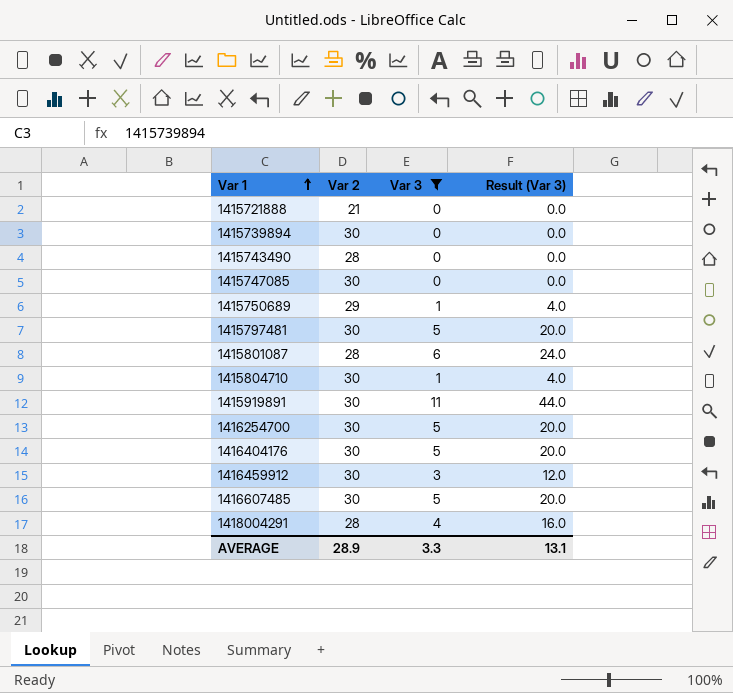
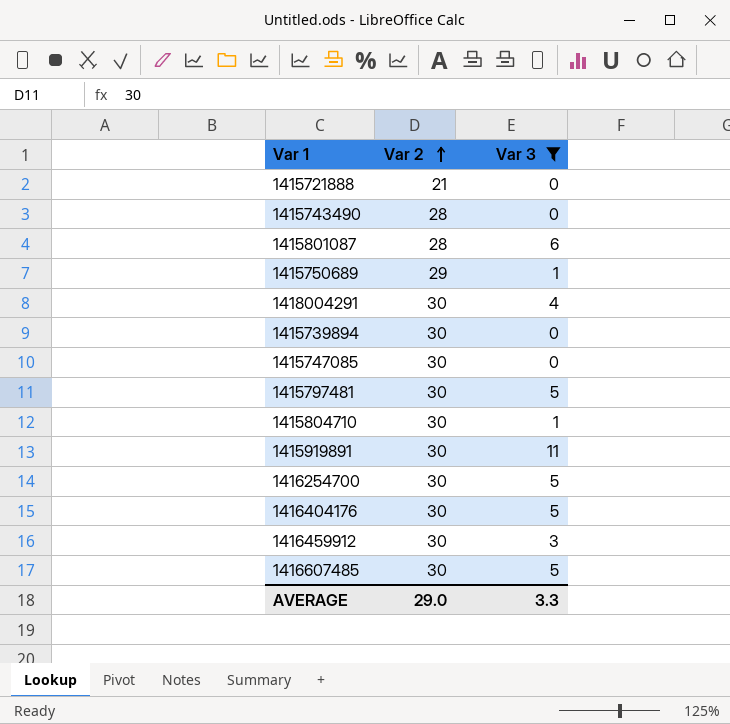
row order: Var 1 ascending -> Var 2 ascending
column Result (Var 3) | formula: [Var 3] * 4 -> none
1418004291 | Var 2: 28 -> 30
AVERAGE | Var 2: 28.9 -> 29.0

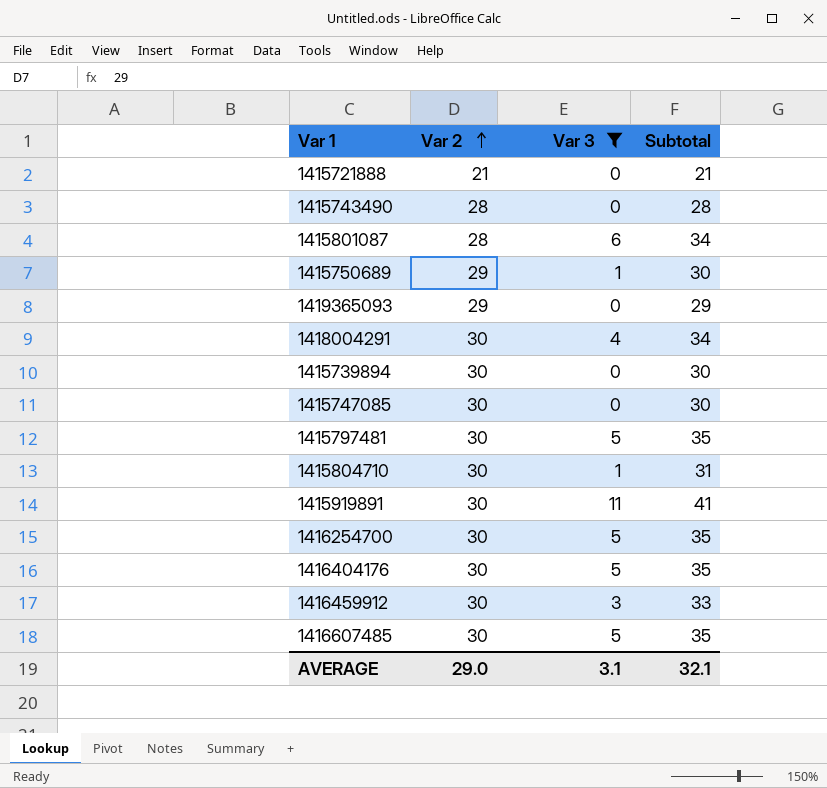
column Subtotal | formula: none -> [Var 2] + [Var 3]
row 1419365093: none -> 29 | 0 | 29
AVERAGE | Var 3: 3.3 -> 3.1

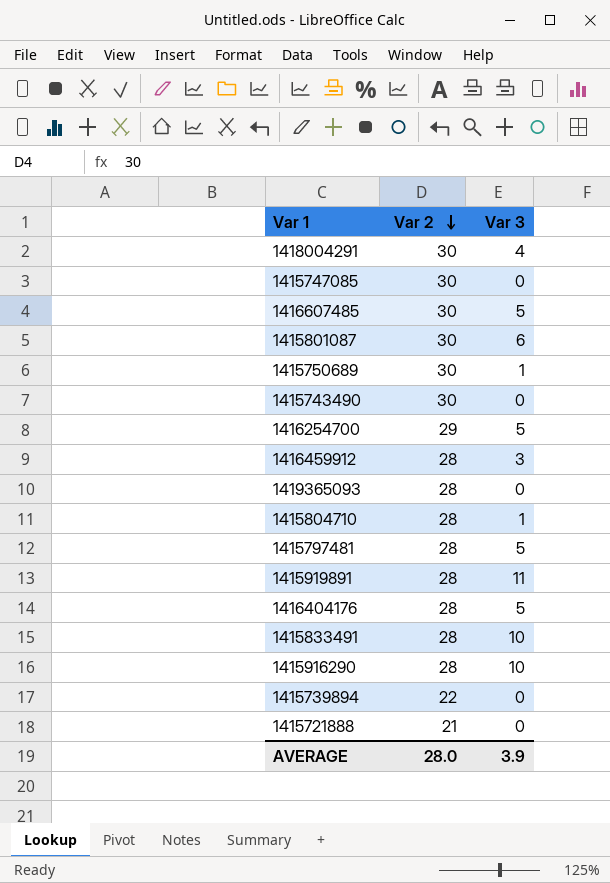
filter: Var 3 != 10 -> none
row order: Var 2 ascending -> Var 2 descending
column Subtotal | formula: [Var 2] + [Var 3] -> none
1415801087 | Var 2: 28 -> 30
1415750689 | Var 2: 29 -> 30
1415743490 | Var 2: 28 -> 30
1416254700 | Var 2: 30 -> 29
1416459912 | Var 2: 30 -> 28
1419365093 | Var 2: 29 -> 28
1415804710 | Var 2: 30 -> 28
1415797481 | Var 2: 30 -> 28
1415919891 | Var 2: 30 -> 28
1416404176 | Var 2: 30 -> 28
1415739894 | Var 2: 30 -> 22
AVERAGE | Var 2: 29.0 -> 28.0
AVERAGE | Var 3: 3.1 -> 3.9

